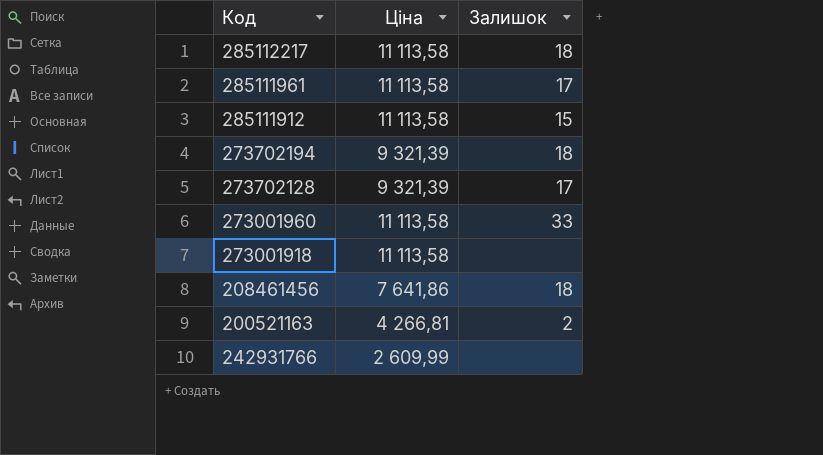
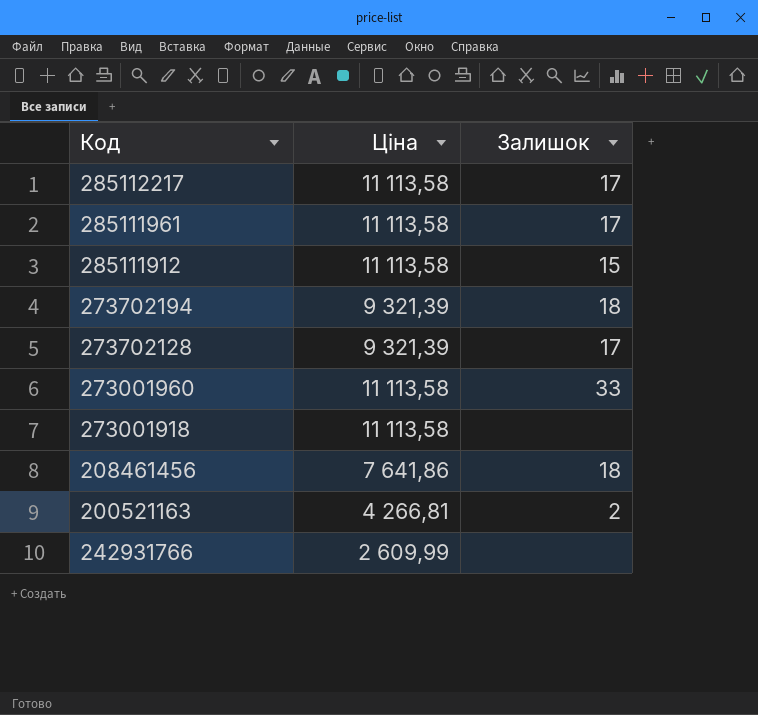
285112217 | Залишок: 18 -> 17

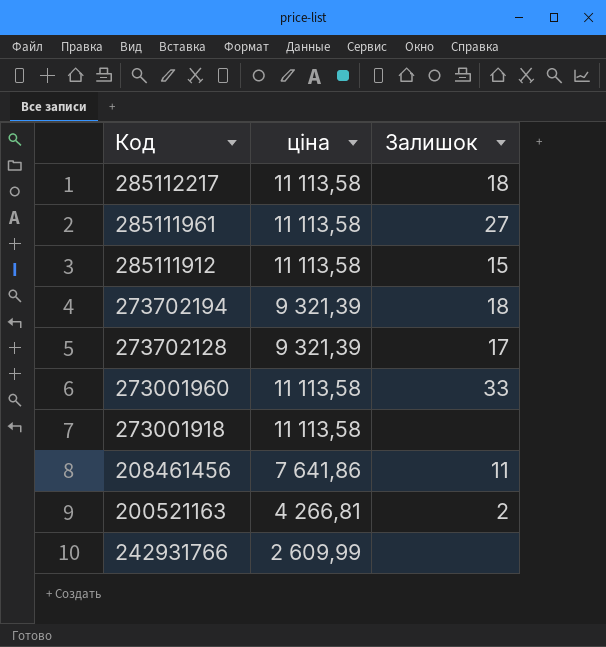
column name: Ціна -> ціна
285112217 | Залишок: 17 -> 18
285111961 | Залишок: 17 -> 27
208461456 | Залишок: 18 -> 11

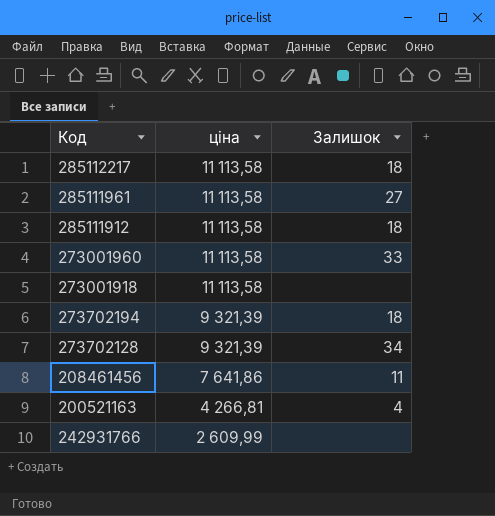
row order: none -> ціна descending
285111912 | Залишок: 15 -> 18
273702128 | Залишок: 17 -> 34
200521163 | Залишок: 2 -> 4

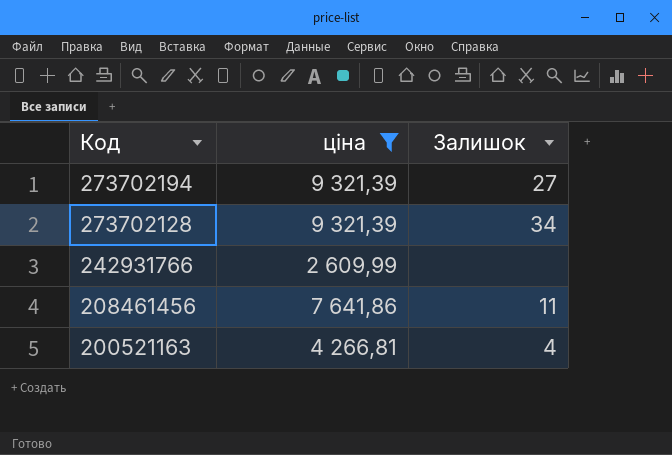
filter: none -> ціна != 11 113,58
row order: ціна descending -> Код descending
273702194 | Залишок: 18 -> 27

